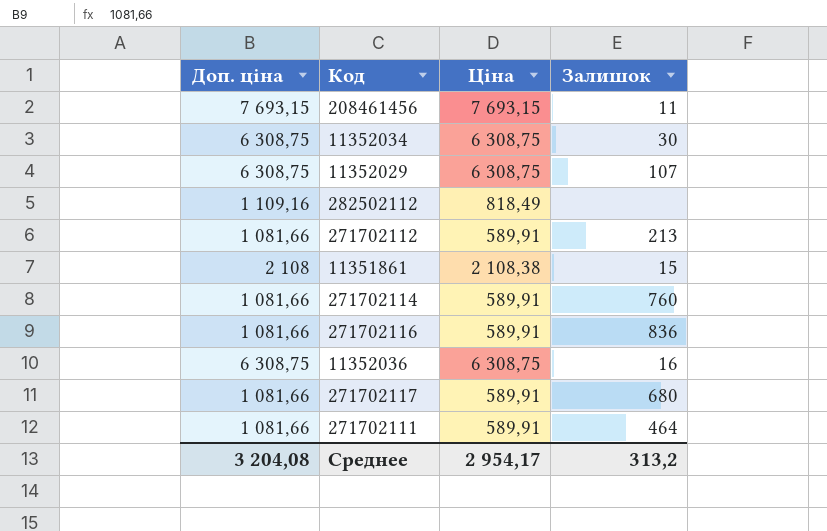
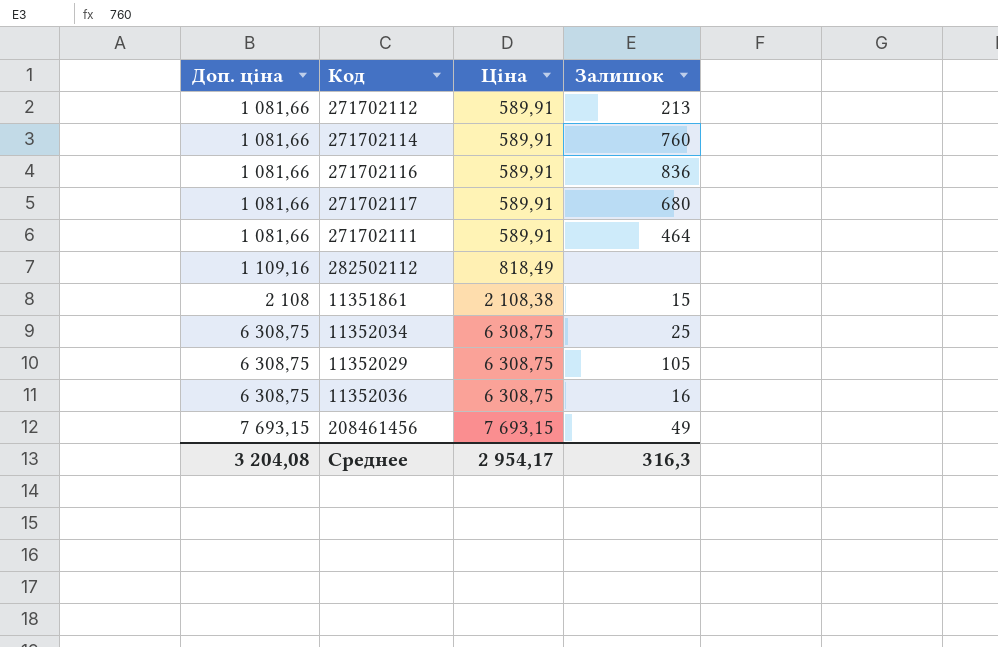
row order: none -> Доп. ціна ascending
11352034 | Залишок: 30 -> 25
11352029 | Залишок: 107 -> 105
208461456 | Залишок: 11 -> 49
Среднее | Залишок: 313,2 -> 316,3

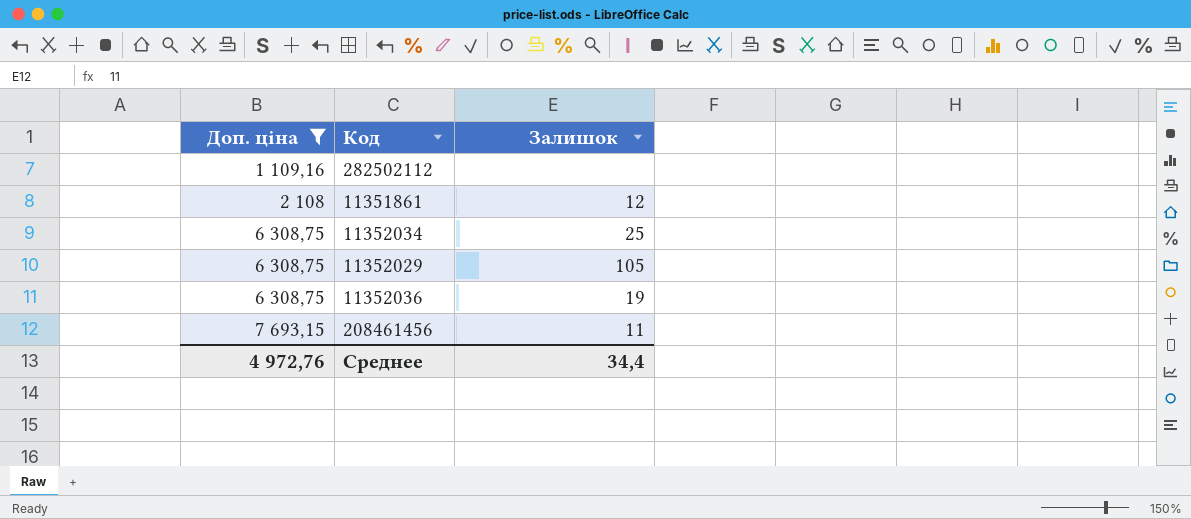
filter: none -> Доп. ціна != 1 081,66
column Ціна | position: 3 -> none
11351861 | Залишок: 15 -> 12
11352036 | Залишок: 16 -> 19
208461456 | Залишок: 49 -> 11
Среднее | Доп. ціна: 3 204,08 -> 4 972,76
Среднее | Залишок: 316,3 -> 34,4

